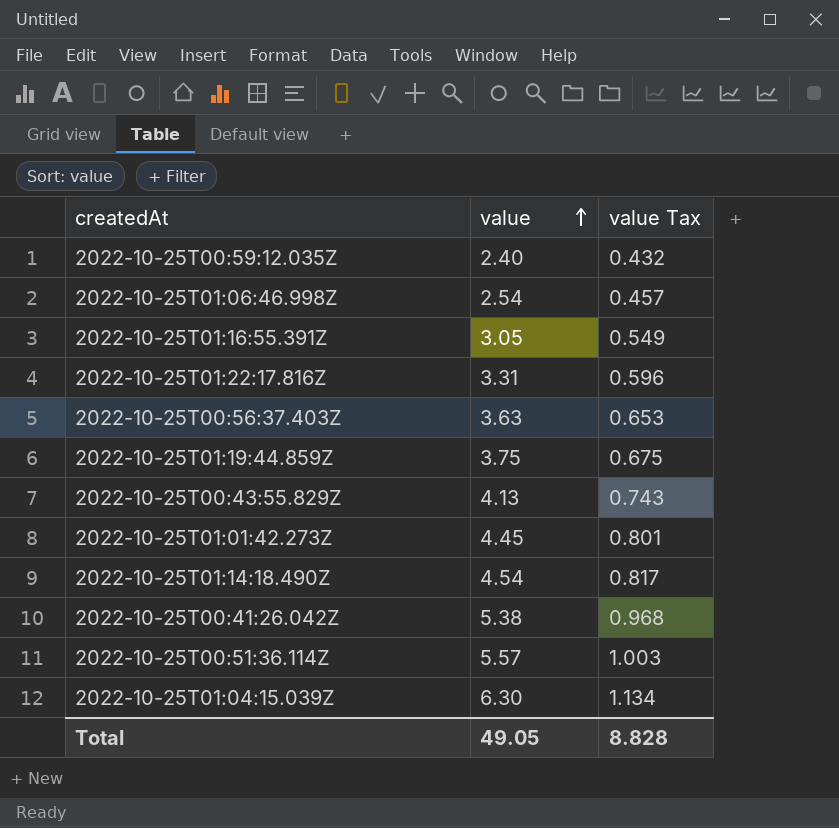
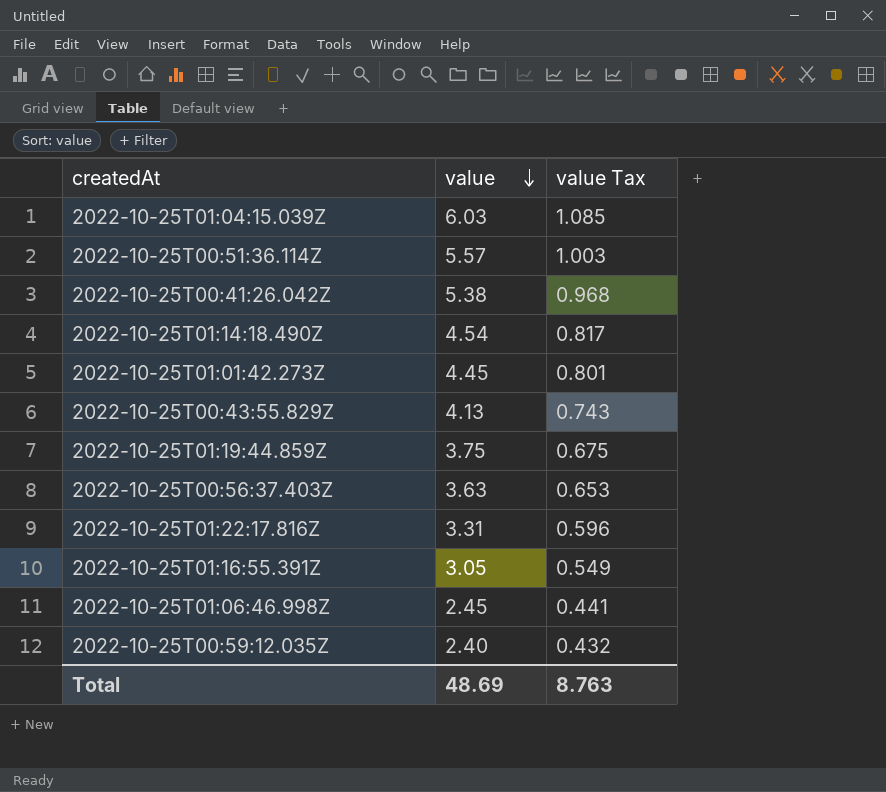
row order: value ascending -> value descending
2022-10-25T01:04:15.039Z | value: 6.30 -> 6.03
2022-10-25T01:04:15.039Z | value Tax: 1.134 -> 1.085
2022-10-25T01:06:46.998Z | value: 2.54 -> 2.45
2022-10-25T01:06:46.998Z | value Tax: 0.457 -> 0.441
Total | value: 49.05 -> 48.69
Total | value Tax: 8.828 -> 8.763

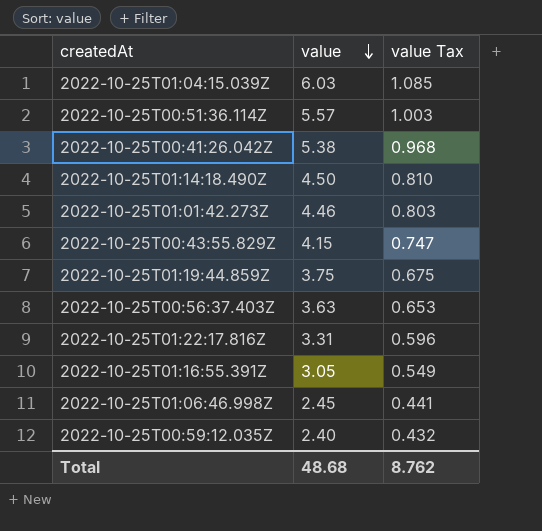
2022-10-25T01:14:18.490Z | value: 4.54 -> 4.50
2022-10-25T01:14:18.490Z | value Tax: 0.817 -> 0.810
2022-10-25T01:01:42.273Z | value: 4.45 -> 4.46
2022-10-25T01:01:42.273Z | value Tax: 0.801 -> 0.803
2022-10-25T00:43:55.829Z | value: 4.13 -> 4.15
2022-10-25T00:43:55.829Z | value Tax: 0.743 -> 0.747
Total | value: 48.69 -> 48.68
Total | value Tax: 8.763 -> 8.762

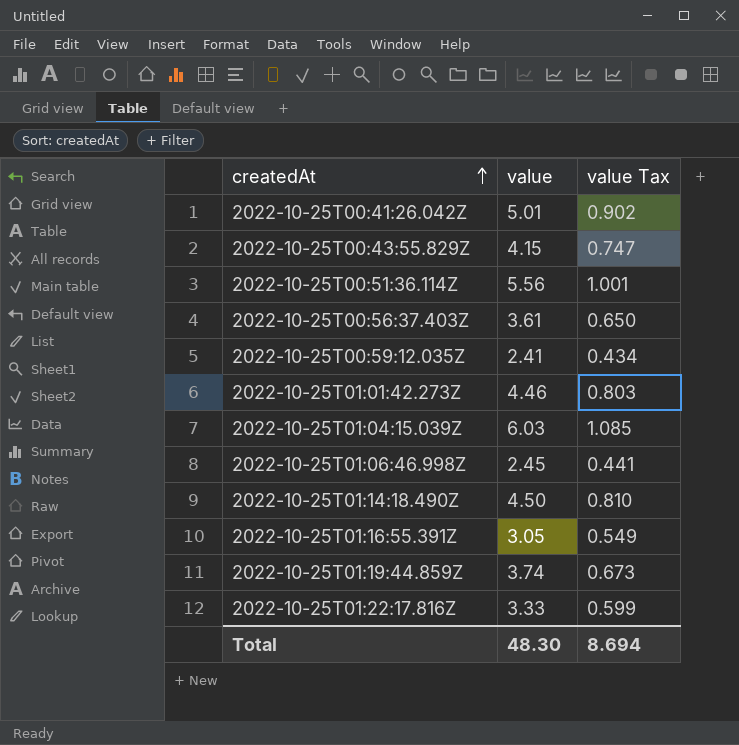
row order: value descending -> createdAt ascending
2022-10-25T00:41:26.042Z | value: 5.38 -> 5.01
2022-10-25T00:41:26.042Z | value Tax: 0.968 -> 0.902
2022-10-25T00:51:36.114Z | value: 5.57 -> 5.56
2022-10-25T00:51:36.114Z | value Tax: 1.003 -> 1.001
2022-10-25T00:56:37.403Z | value: 3.63 -> 3.61
2022-10-25T00:56:37.403Z | value Tax: 0.653 -> 0.650
2022-10-25T00:59:12.035Z | value: 2.40 -> 2.41
2022-10-25T00:59:12.035Z | value Tax: 0.432 -> 0.434
2022-10-25T01:19:44.859Z | value: 3.75 -> 3.74
2022-10-25T01:19:44.859Z | value Tax: 0.675 -> 0.673
2022-10-25T01:22:17.816Z | value: 3.31 -> 3.33
2022-10-25T01:22:17.816Z | value Tax: 0.596 -> 0.599
Total | value: 48.68 -> 48.30
Total | value Tax: 8.762 -> 8.694

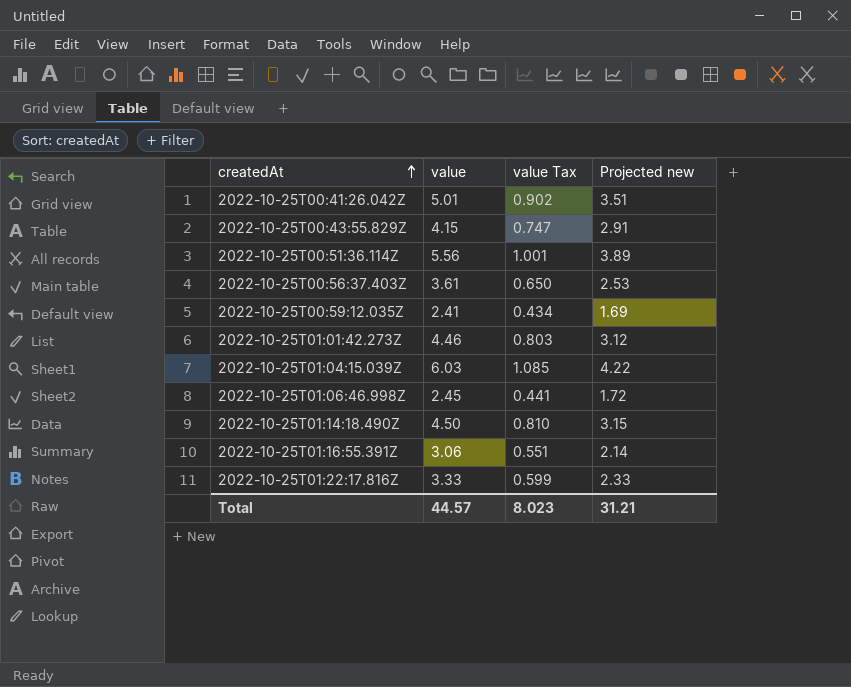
column Projected new | formula: none -> [value] * 0.7
row 2022-10-25T01:19:44.859Z: 3.74 | 0.673 -> none
2022-10-25T01:16:55.391Z | value: 3.05 -> 3.06
2022-10-25T01:16:55.391Z | value Tax: 0.549 -> 0.551
Total | value: 48.30 -> 44.57
Total | value Tax: 8.694 -> 8.023

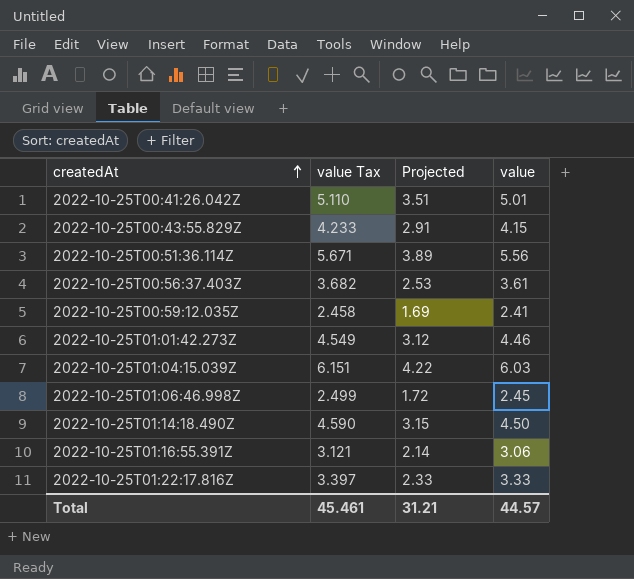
column value Tax | formula: [value] * 0.18 -> [value] * 1.02
column name: Projected new -> Projected
column value | position: 2 -> 4
Total | value Tax: 8.023 -> 45.461

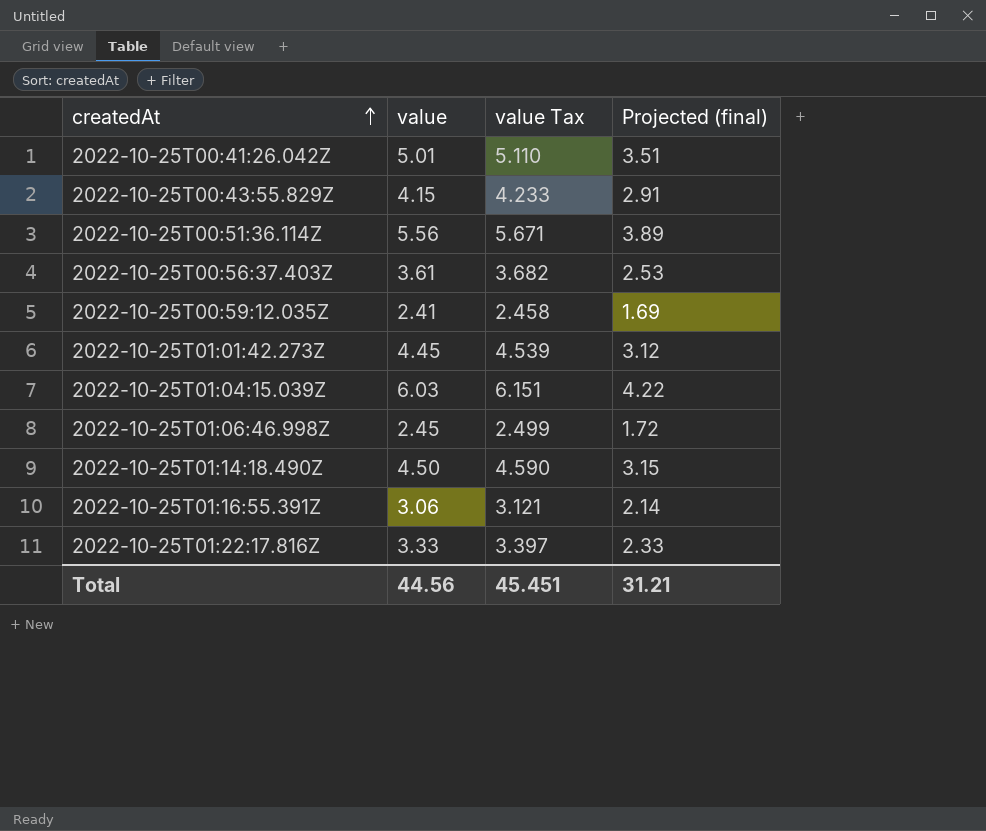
column value | position: 4 -> 2
column name: Projected -> Projected (final)
2022-10-25T01:01:42.273Z | value: 4.46 -> 4.45
2022-10-25T01:01:42.273Z | value Tax: 4.549 -> 4.539
Total | value: 44.57 -> 44.56
Total | value Tax: 45.461 -> 45.451

